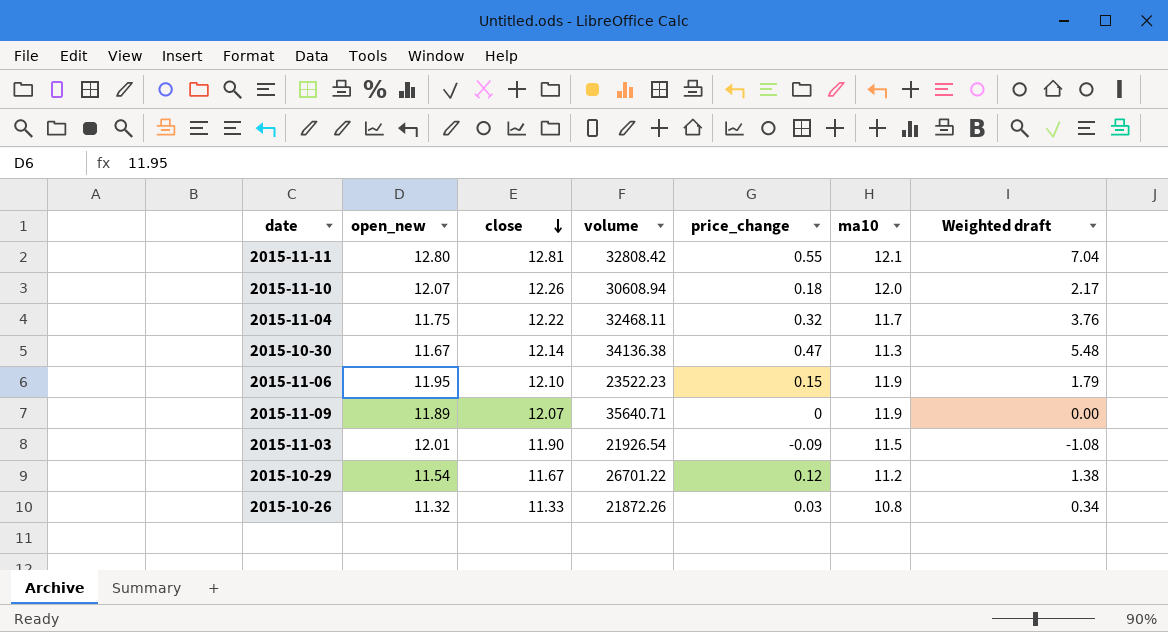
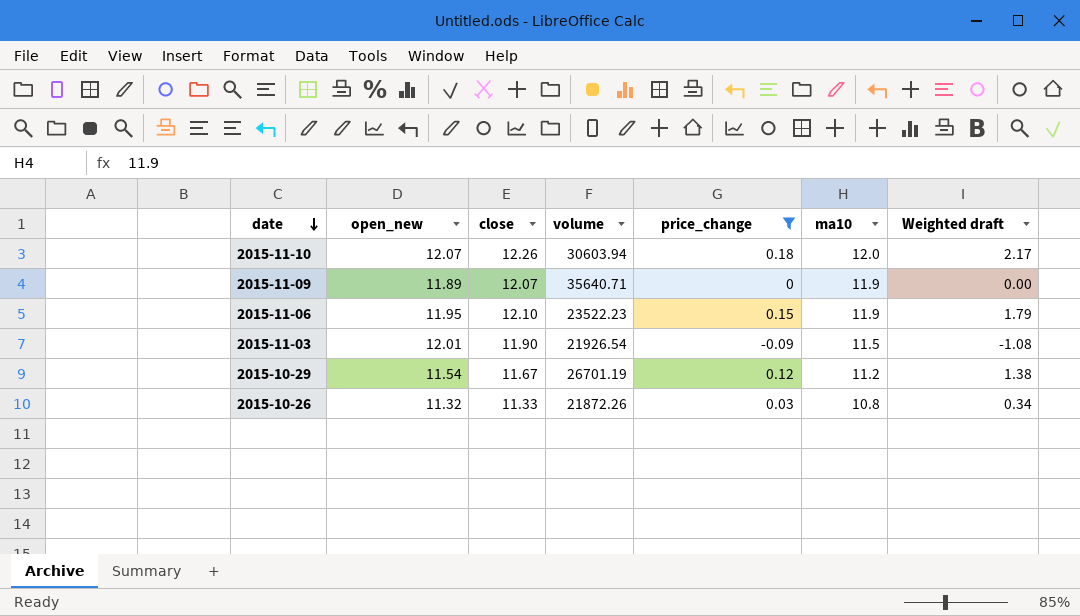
filter: none -> price_change <= 0.18
row order: close descending -> date descending
2015-11-10 | volume: 30608.94 -> 30603.94
2015-10-29 | volume: 26701.22 -> 26701.19

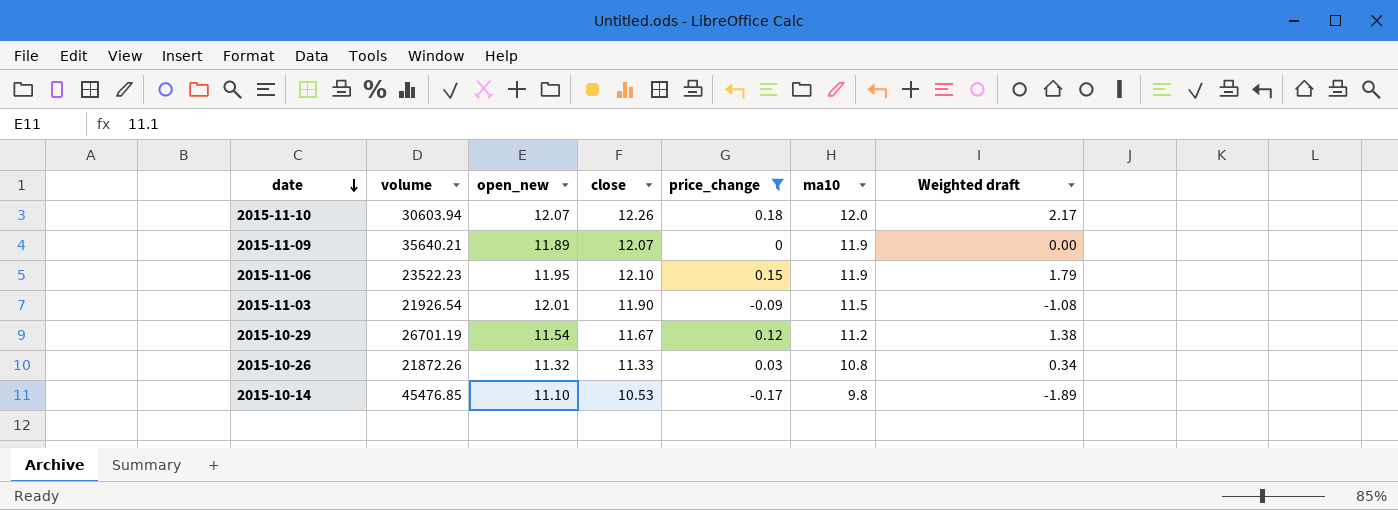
column volume | position: 4 -> 2
2015-11-09 | volume: 35640.71 -> 35640.21
row 2015-10-14: none -> 45476.85 | 11.10 | 10.53 | -0.17 | 9.8 | -1.89

